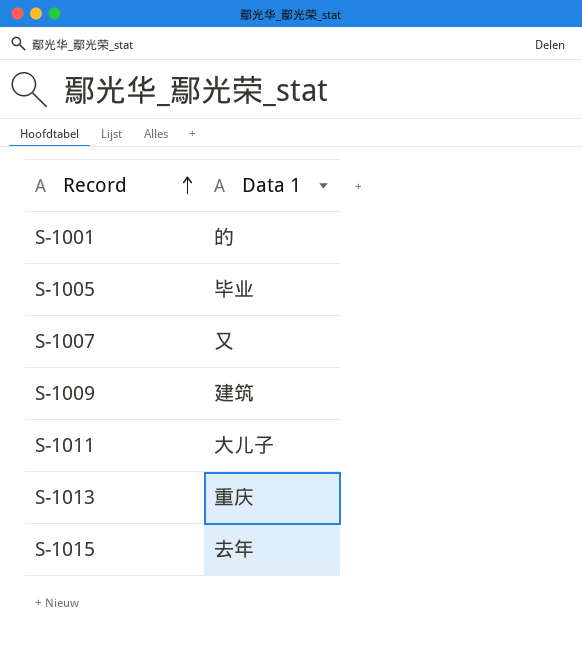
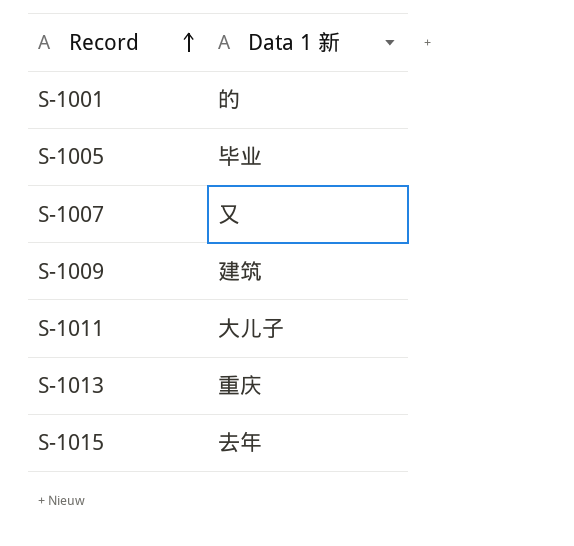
column name: Data 1 -> Data 1 新

